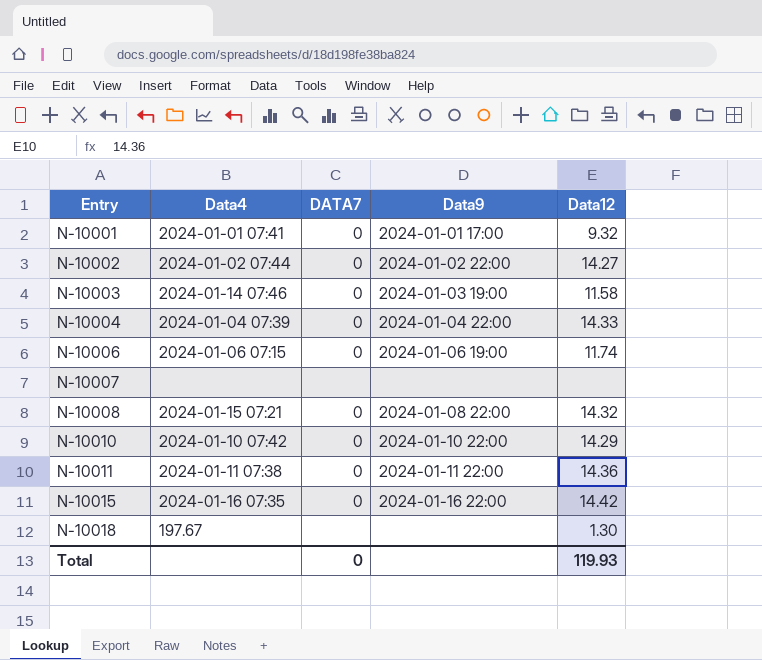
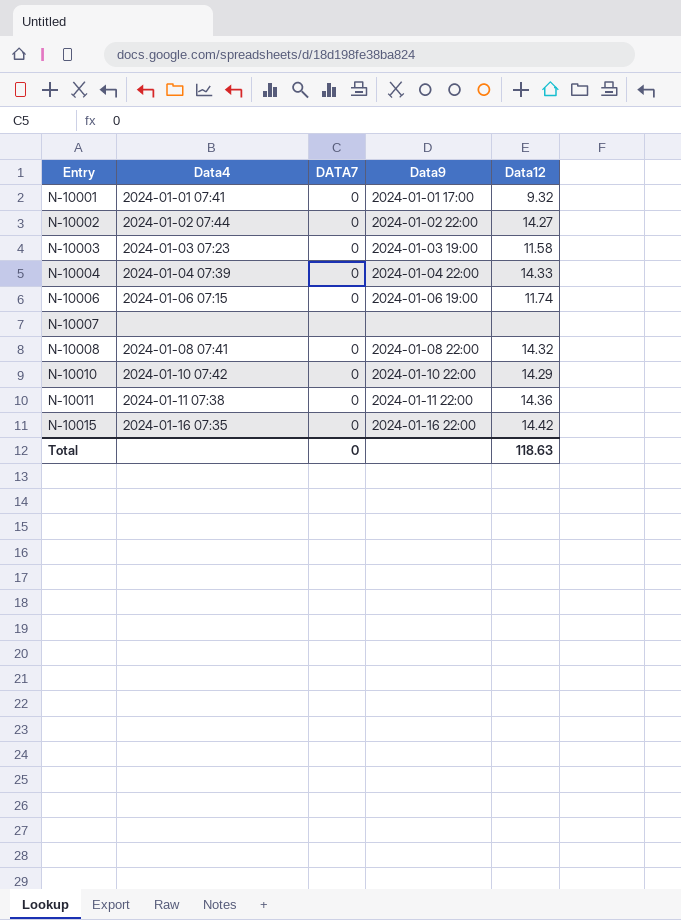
row N-10018: 197.67 | none | none | 1.30 -> none
N-10003 | Data4: 2024-01-14 07:46 -> 2024-01-03 07:23
N-10008 | Data4: 2024-01-15 07:21 -> 2024-01-08 07:41
Total | Data12: 119.93 -> 118.63

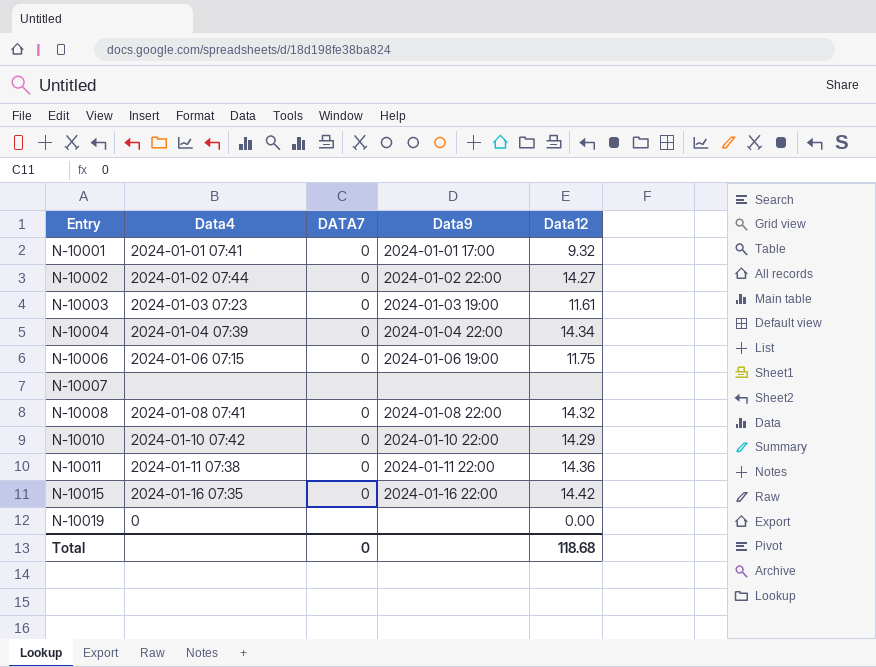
N-10003 | Data12: 11.58 -> 11.61
N-10004 | Data12: 14.33 -> 14.34
N-10006 | Data12: 11.74 -> 11.75
row N-10019: none -> 0 | none | none | 0.00
Total | Data12: 118.63 -> 118.68

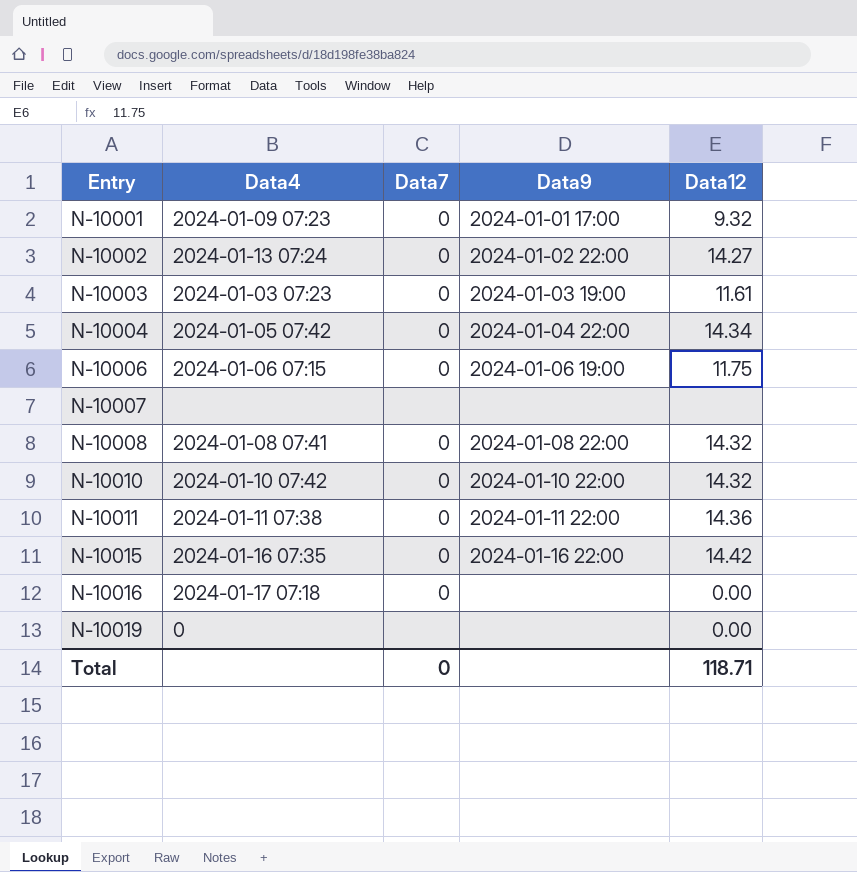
column name: DATA7 -> Data7
N-10001 | Data4: 2024-01-01 07:41 -> 2024-01-09 07:23
N-10002 | Data4: 2024-01-02 07:44 -> 2024-01-13 07:24
N-10004 | Data4: 2024-01-04 07:39 -> 2024-01-05 07:42
N-10010 | Data12: 14.29 -> 14.32
row N-10016: none -> 2024-01-17 07:18 | 0 | none | 0.00
Total | Data12: 118.68 -> 118.71

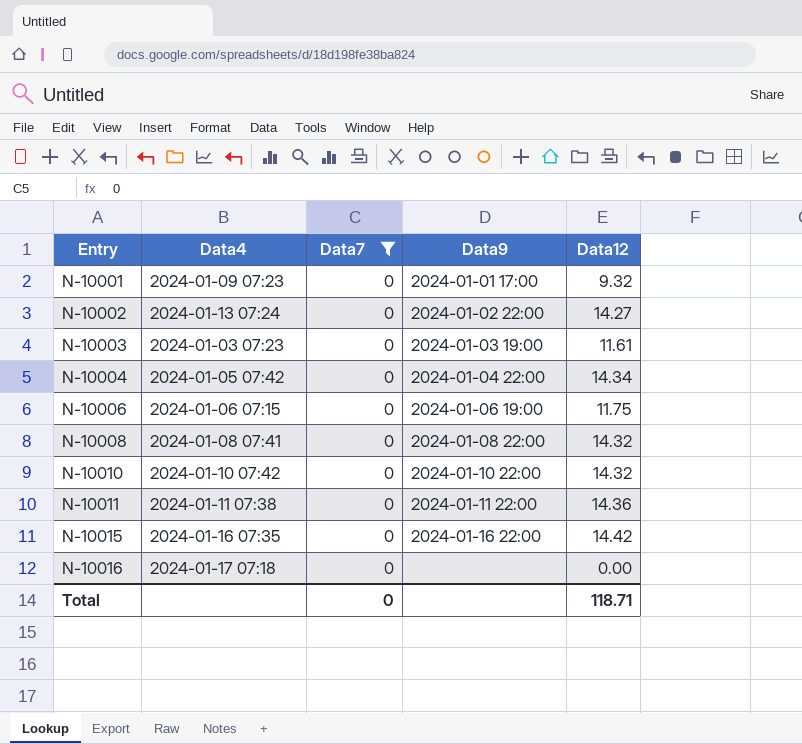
filter: none -> Data7 = 0

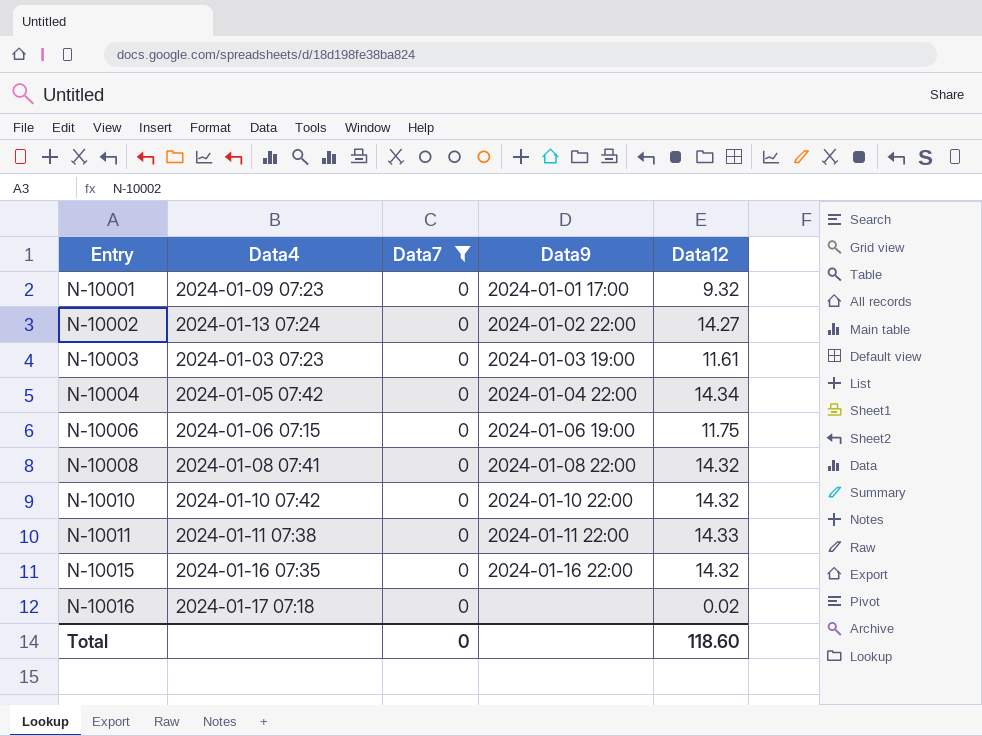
N-10011 | Data12: 14.36 -> 14.33
N-10015 | Data12: 14.42 -> 14.32
N-10016 | Data12: 0.00 -> 0.02
Total | Data12: 118.71 -> 118.60

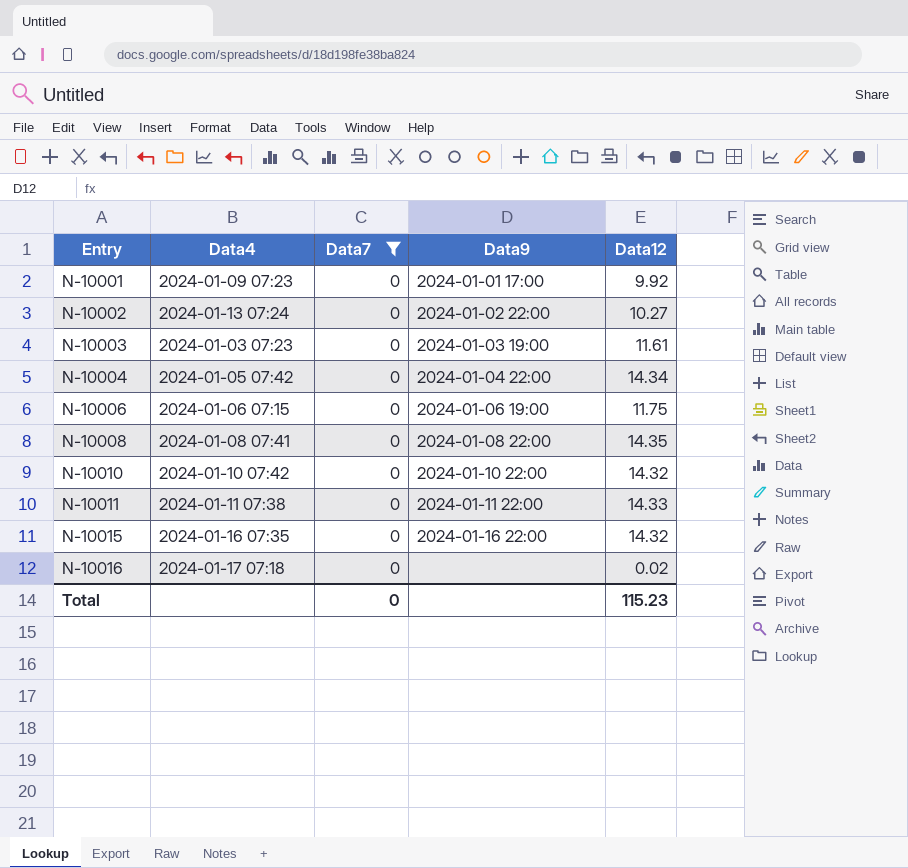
N-10001 | Data12: 9.32 -> 9.92
N-10002 | Data12: 14.27 -> 10.27
N-10008 | Data12: 14.32 -> 14.35
Total | Data12: 118.60 -> 115.23

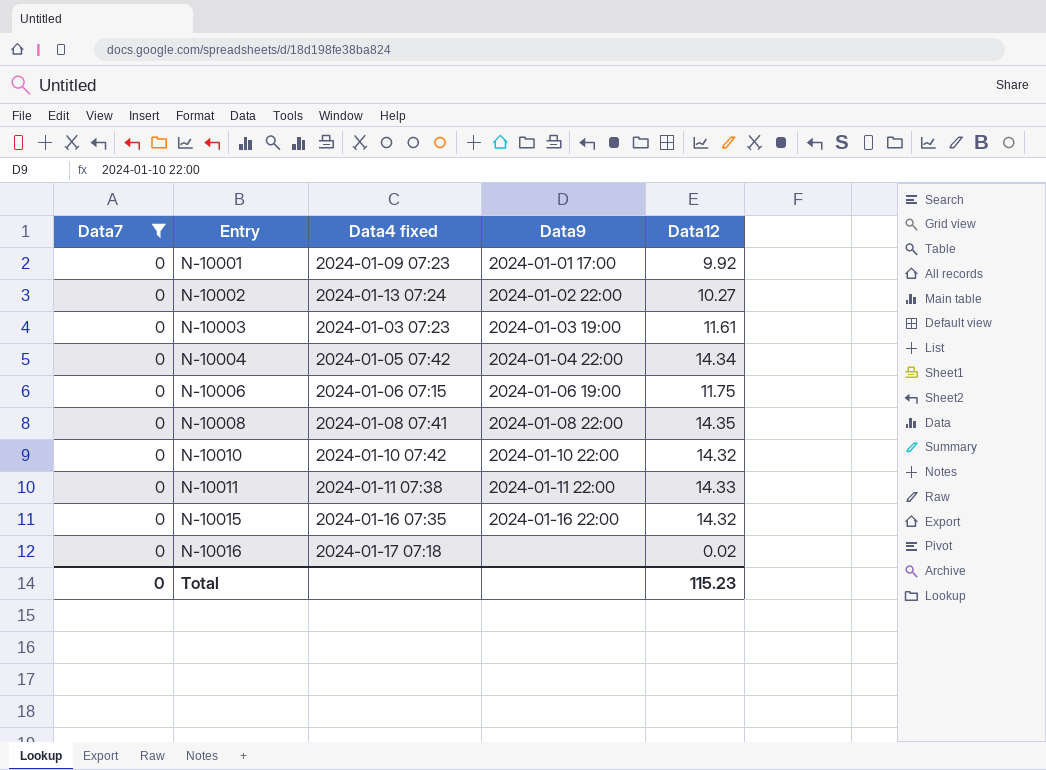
column Data7 | position: 3 -> 1
column name: Data4 -> Data4 fixed

